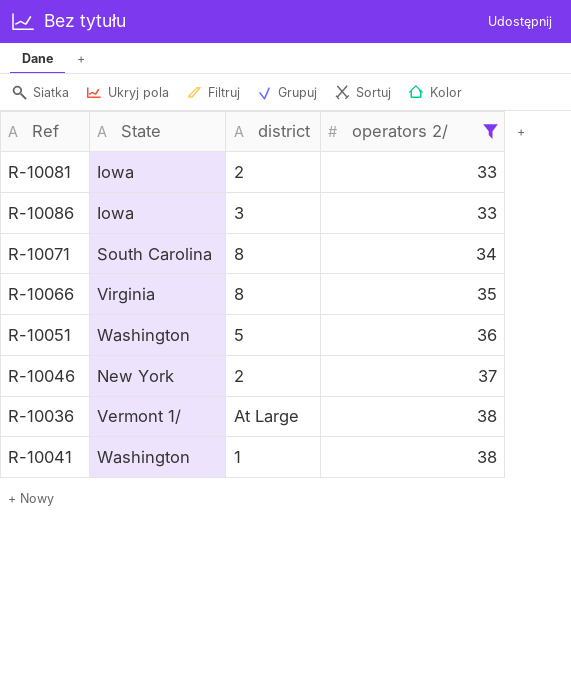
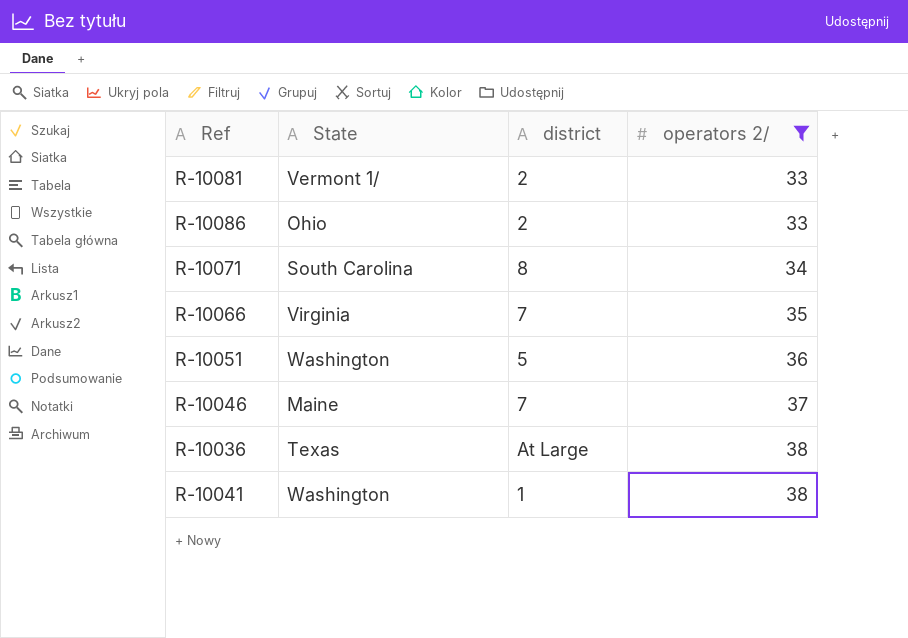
R-10081 | State: Iowa -> Vermont 1/
R-10086 | State: Iowa -> Ohio
R-10086 | district: 3 -> 2
R-10066 | district: 8 -> 7
R-10046 | State: New York -> Maine
R-10046 | district: 2 -> 7
R-10036 | State: Vermont 1/ -> Texas

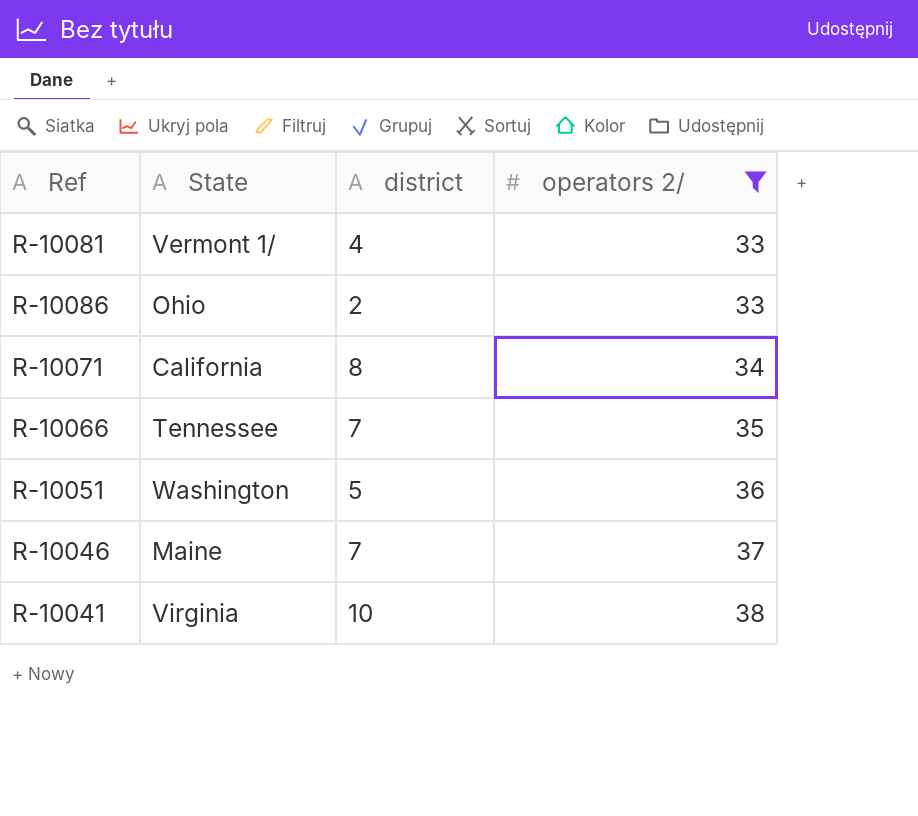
row R-10036: Texas | At Large | 38 -> none
R-10081 | district: 2 -> 4
R-10071 | State: South Carolina -> California
R-10066 | State: Virginia -> Tennessee
R-10041 | State: Washington -> Virginia
R-10041 | district: 1 -> 10

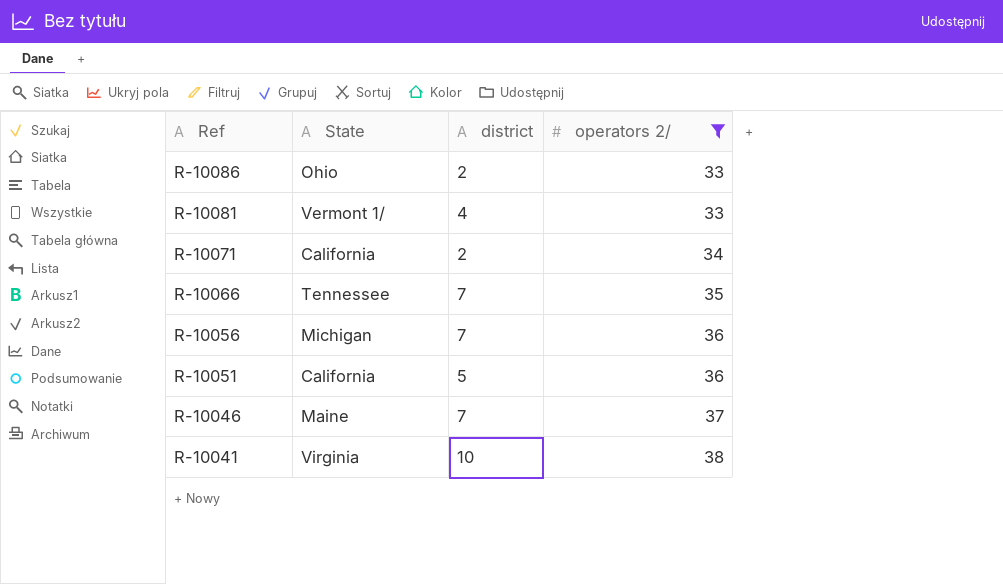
row order: operators 2/ ascending -> Ref descending
R-10071 | district: 8 -> 2
row R-10056: none -> Michigan | 7 | 36
R-10051 | State: Washington -> California

